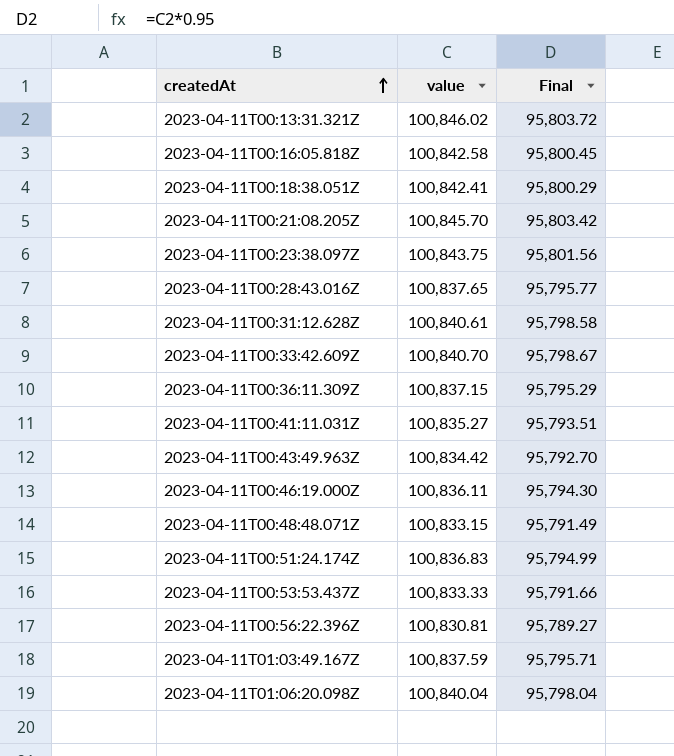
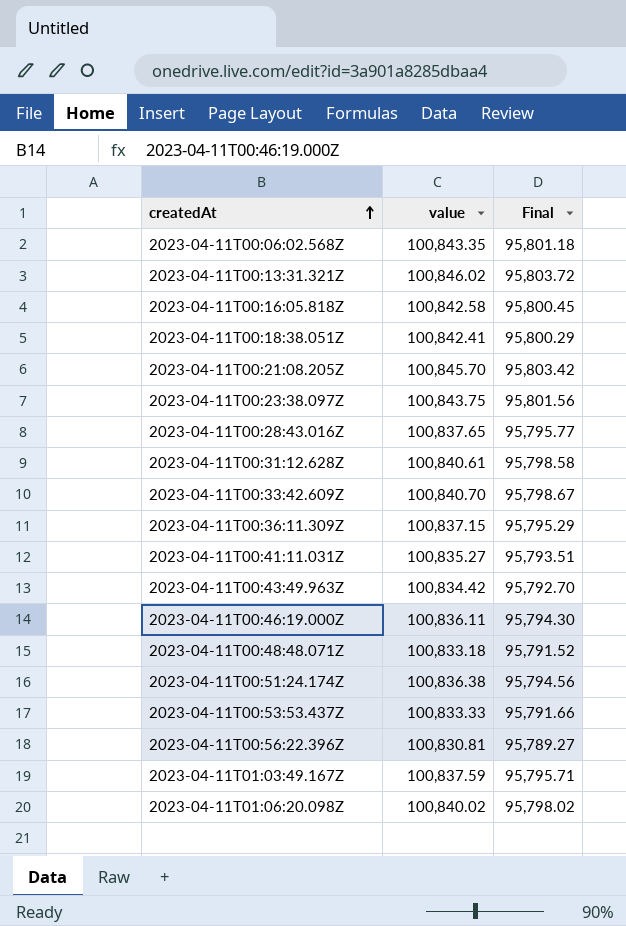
row 2023-04-11T00:06:02.568Z: none -> 100,843.35 | 95,801.18
2023-04-11T00:48:48.071Z | value: 100,833.15 -> 100,833.18
2023-04-11T00:48:48.071Z | Final: 95,791.49 -> 95,791.52
2023-04-11T00:51:24.174Z | value: 100,836.83 -> 100,836.38
2023-04-11T00:51:24.174Z | Final: 95,794.99 -> 95,794.56
2023-04-11T01:06:20.098Z | value: 100,840.04 -> 100,840.02
2023-04-11T01:06:20.098Z | Final: 95,798.04 -> 95,798.02

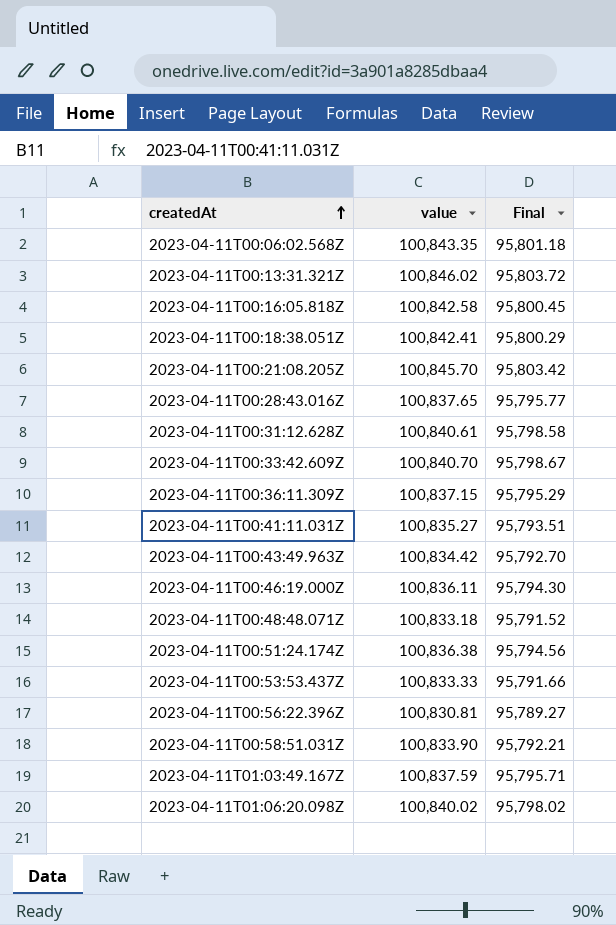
row 2023-04-11T00:23:38.097Z: 100,843.75 | 95,801.56 -> none
row 2023-04-11T00:58:51.031Z: none -> 100,833.90 | 95,792.21

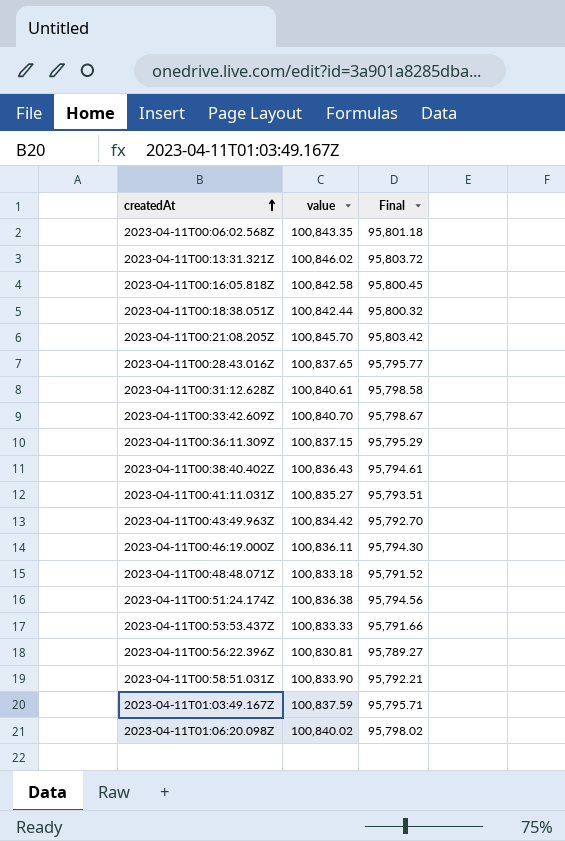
2023-04-11T00:18:38.051Z | value: 100,842.41 -> 100,842.44
2023-04-11T00:18:38.051Z | Final: 95,800.29 -> 95,800.32
row 2023-04-11T00:38:40.402Z: none -> 100,836.43 | 95,794.61

